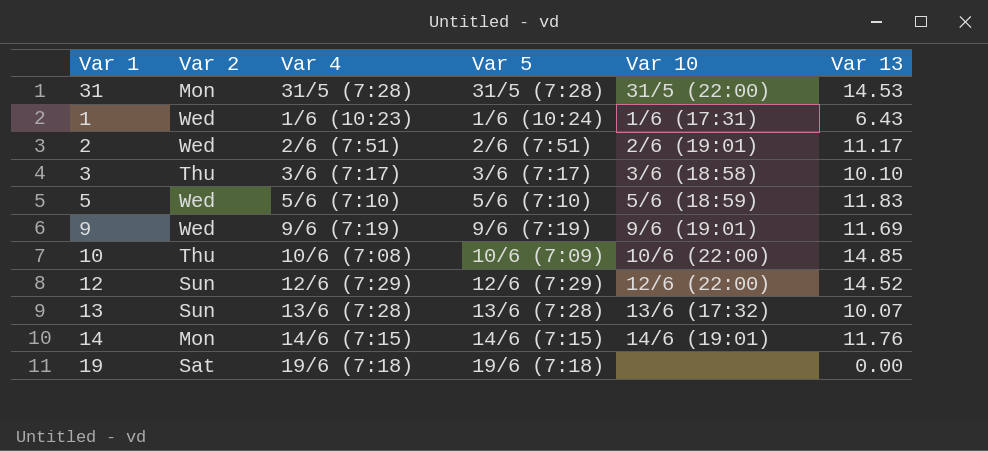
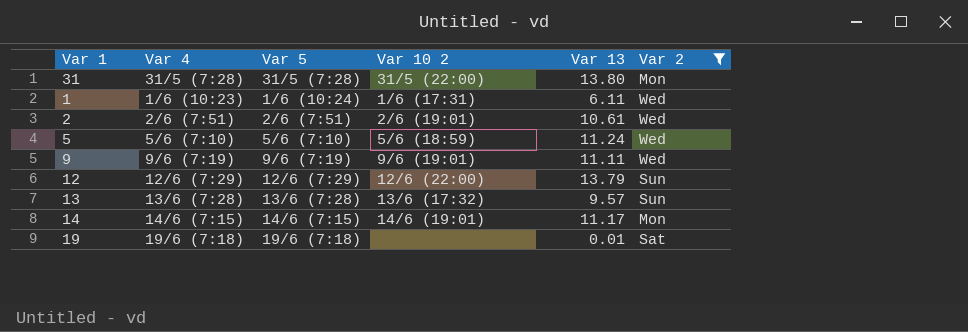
filter: none -> Var 2 != Thu
column name: Var 10 -> Var 10 2
column Var 2 | position: 2 -> 6
31 | Var 13: 14.53 -> 13.80
1 | Var 13: 6.43 -> 6.11
2 | Var 13: 11.17 -> 10.61
5 | Var 13: 11.83 -> 11.24
9 | Var 13: 11.69 -> 11.11
12 | Var 13: 14.52 -> 13.79
13 | Var 13: 10.07 -> 9.57
14 | Var 13: 11.76 -> 11.17
19 | Var 13: 0.00 -> 0.01

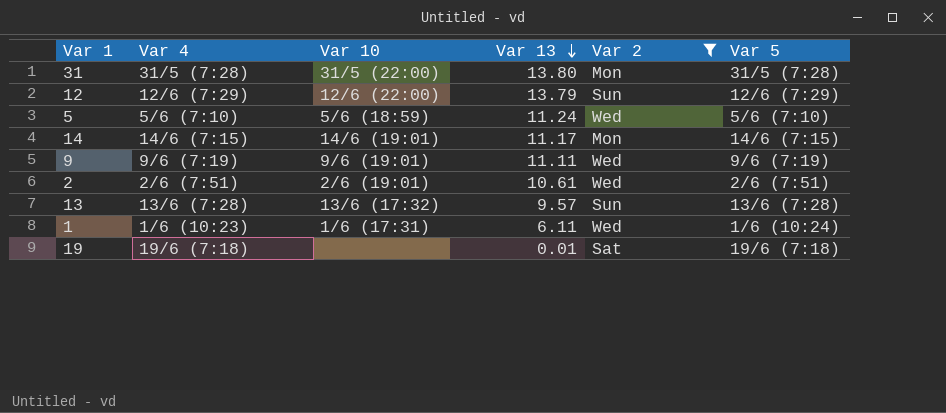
row order: none -> Var 13 descending
column name: Var 10 2 -> Var 10
column Var 5 | position: 3 -> 6

